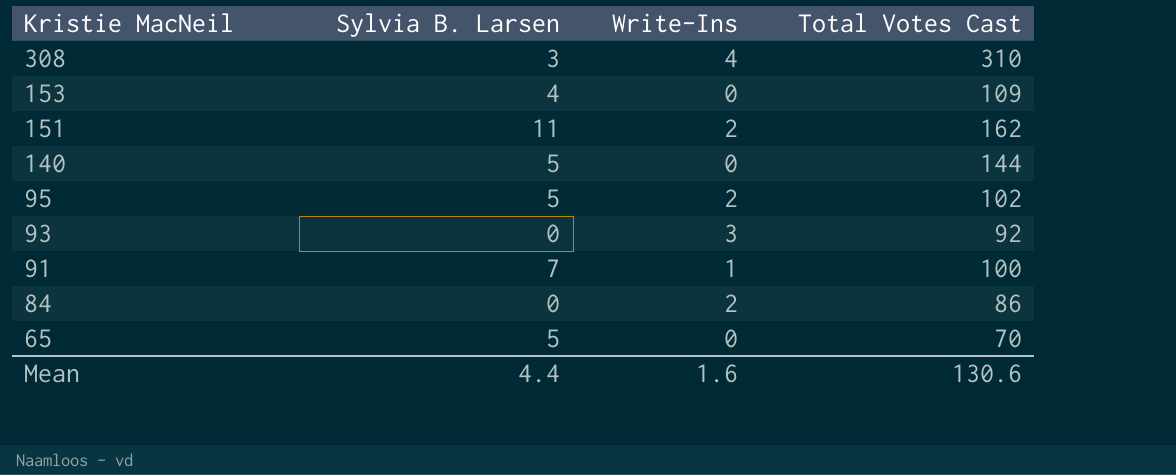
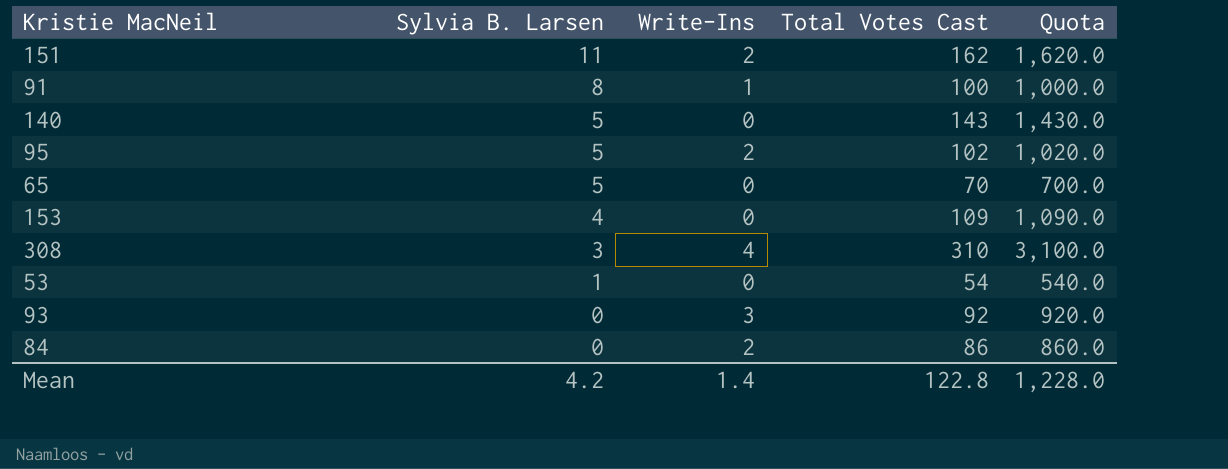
row order: Kristie MacNeil descending -> Sylvia B. Larsen descending
column Quota | formula: none -> [Total Votes Cast] * 10
91 | Sylvia B. Larsen: 7 -> 8
140 | Total Votes Cast: 144 -> 143
row 53: none -> 1 | 0 | 54 | 540.0
Mean | Sylvia B. Larsen: 4.4 -> 4.2
Mean | Write-Ins: 1.6 -> 1.4
Mean | Total Votes Cast: 130.6 -> 122.8

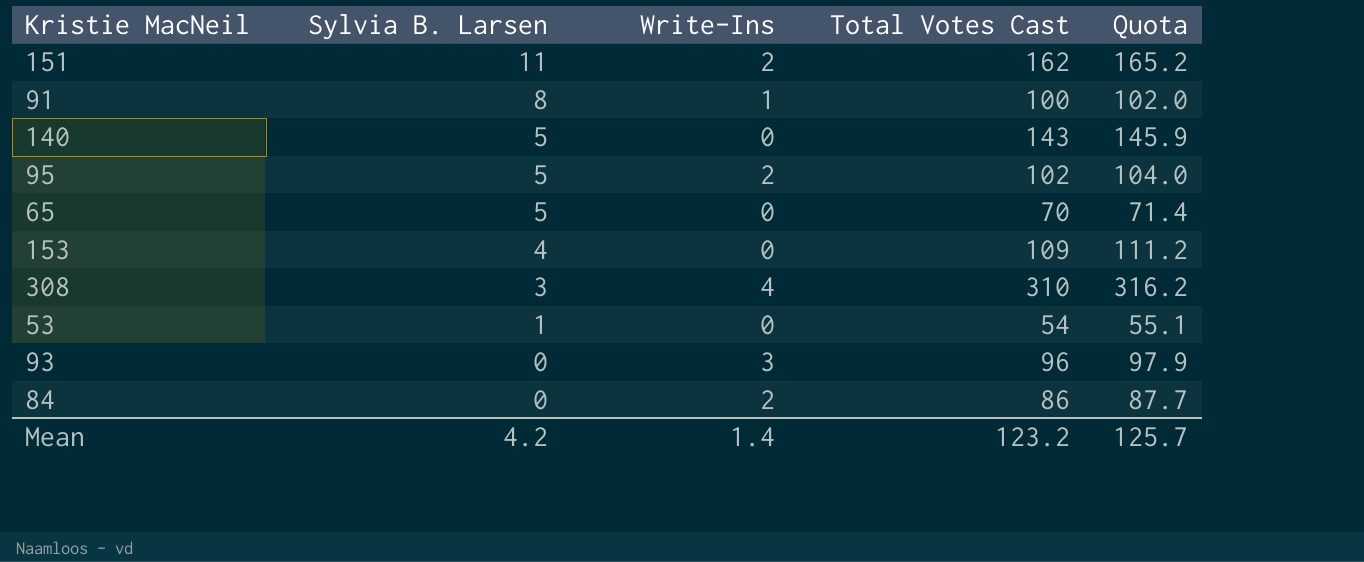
column Quota | formula: [Total Votes Cast] * 10 -> [Total Votes Cast] * 1.02
93 | Total Votes Cast: 92 -> 96
Mean | Total Votes Cast: 122.8 -> 123.2
Mean | Quota: 1,228.0 -> 125.7

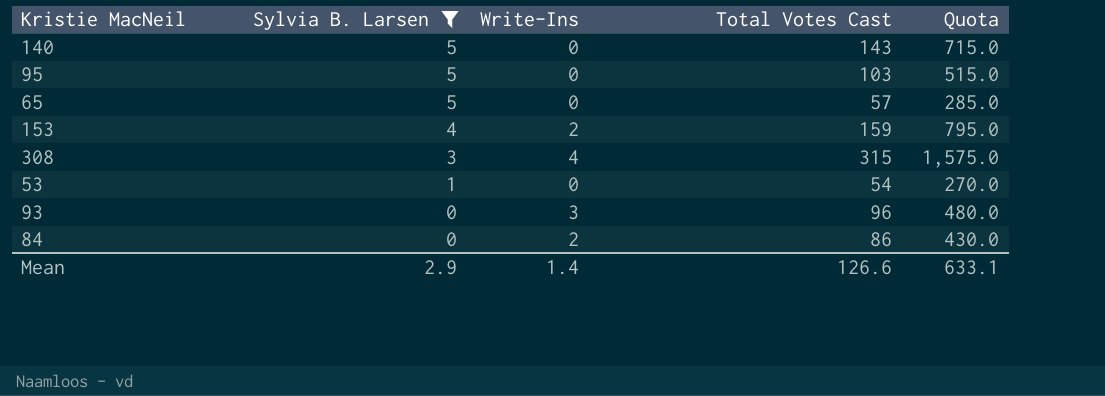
filter: none -> Sylvia B. Larsen <= 5
column Quota | formula: [Total Votes Cast] * 1.02 -> [Total Votes Cast] * 5
95 | Write-Ins: 2 -> 0
95 | Total Votes Cast: 102 -> 103
65 | Total Votes Cast: 70 -> 57
153 | Write-Ins: 0 -> 2
153 | Total Votes Cast: 109 -> 159
308 | Total Votes Cast: 310 -> 315
Mean | Sylvia B. Larsen: 4.2 -> 2.9
Mean | Total Votes Cast: 123.2 -> 126.6
Mean | Quota: 125.7 -> 633.1

